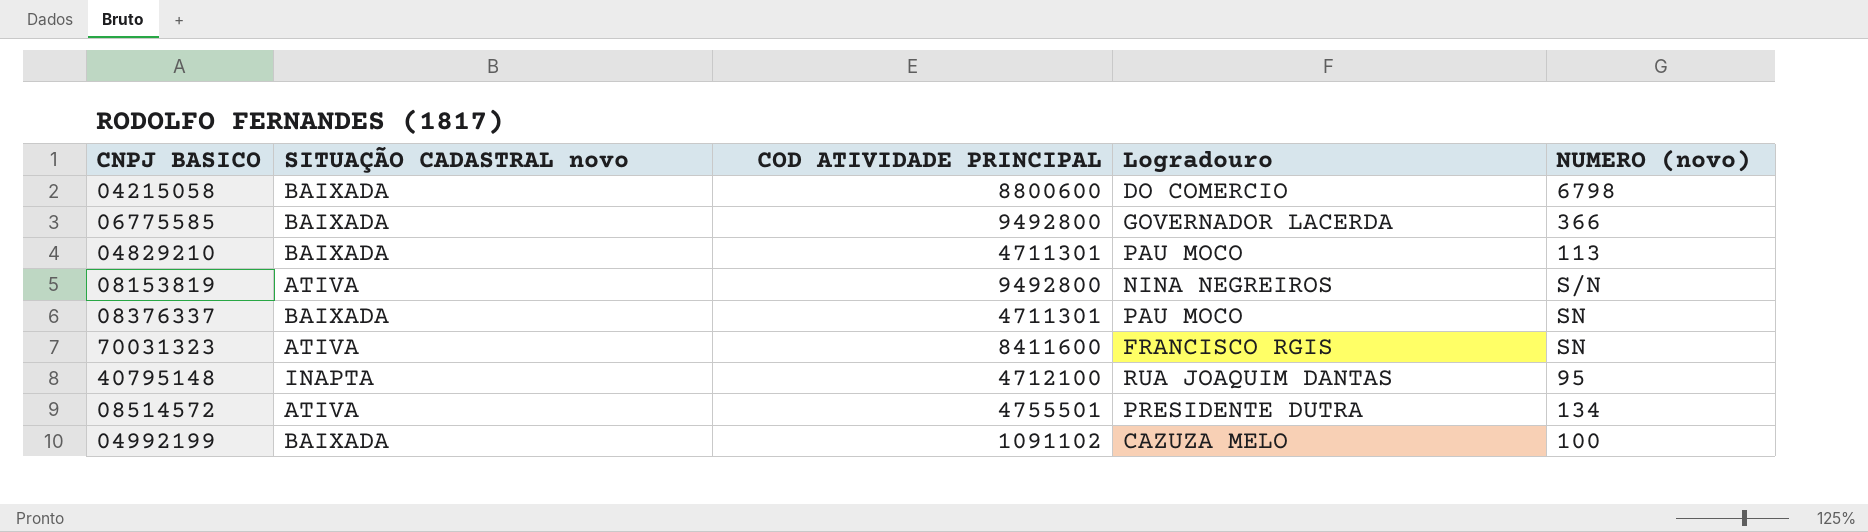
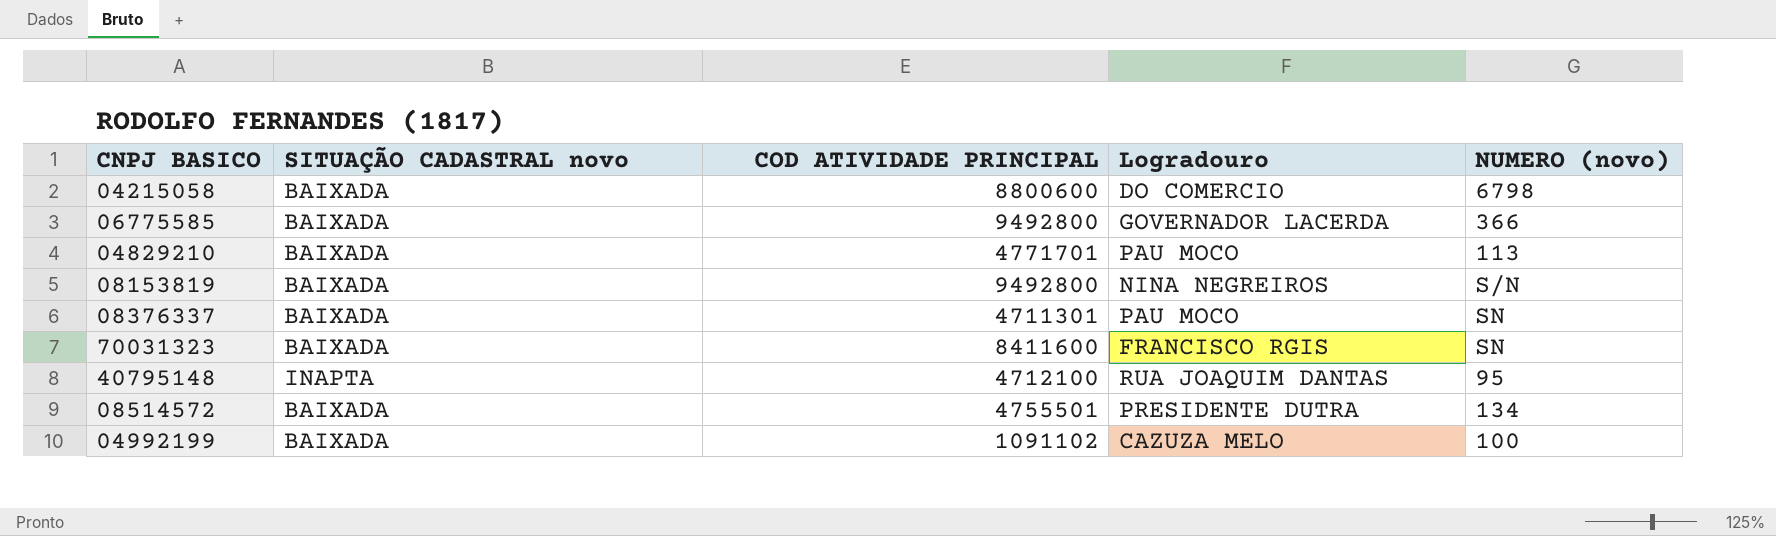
04829210 | COD ATIVIDADE PRINCIPAL: 4711301 -> 4771701
08153819 | SITUAÇÃO CADASTRAL novo: ATIVA -> BAIXADA
70031323 | SITUAÇÃO CADASTRAL novo: ATIVA -> BAIXADA
08514572 | SITUAÇÃO CADASTRAL novo: ATIVA -> BAIXADA

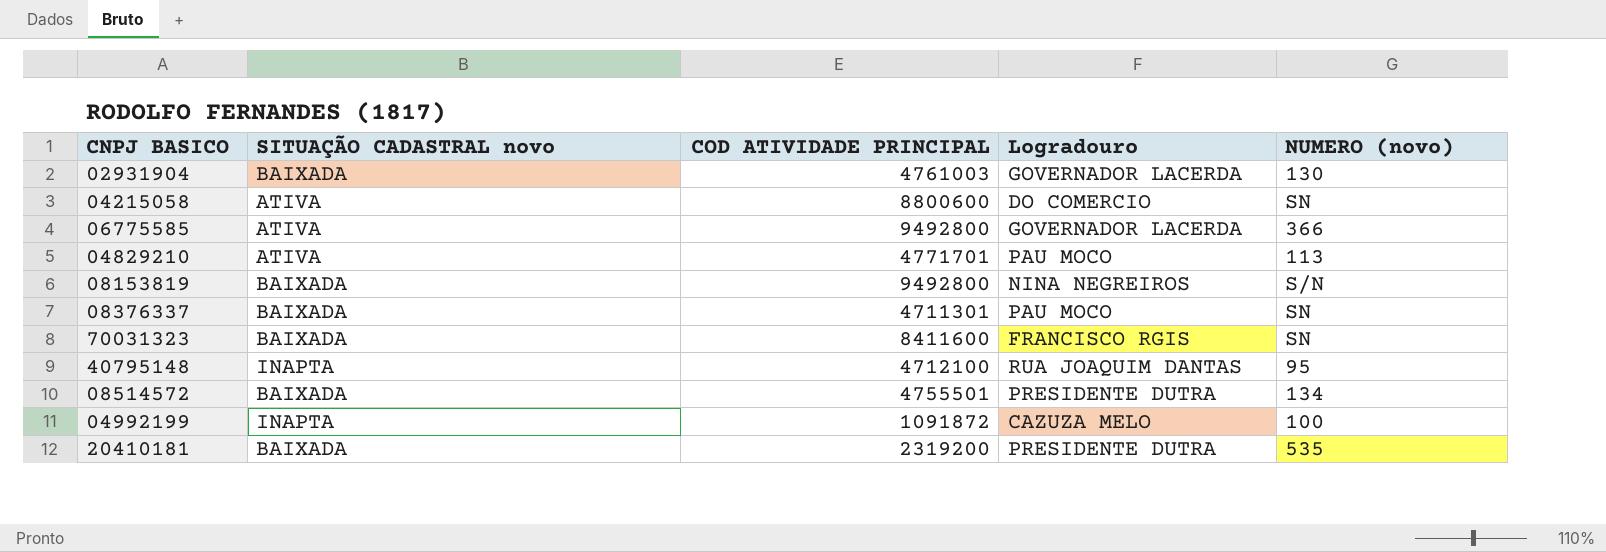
row 02931904: none -> BAIXADA | 4761003 | GOVERNADOR LACERDA | 130
04215058 | SITUAÇÃO CADASTRAL novo: BAIXADA -> ATIVA
04215058 | NUMERO (novo): 6798 -> SN
06775585 | SITUAÇÃO CADASTRAL novo: BAIXADA -> ATIVA
04829210 | SITUAÇÃO CADASTRAL novo: BAIXADA -> ATIVA
04992199 | SITUAÇÃO CADASTRAL novo: BAIXADA -> INAPTA
04992199 | COD ATIVIDADE PRINCIPAL: 1091102 -> 1091872
row 20410181: none -> BAIXADA | 2319200 | PRESIDENTE DUTRA | 535

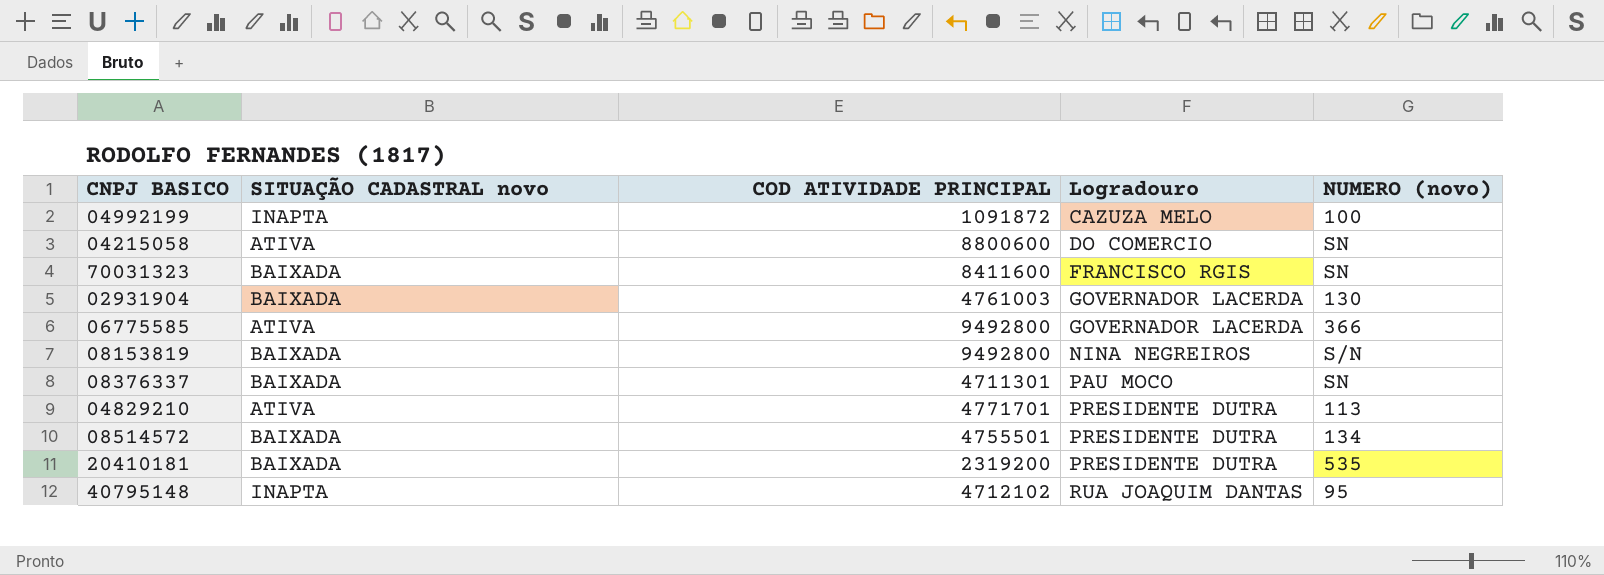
row order: none -> Logradouro ascending
04829210 | Logradouro: PAU MOCO -> PRESIDENTE DUTRA
40795148 | COD ATIVIDADE PRINCIPAL: 4712100 -> 4712102

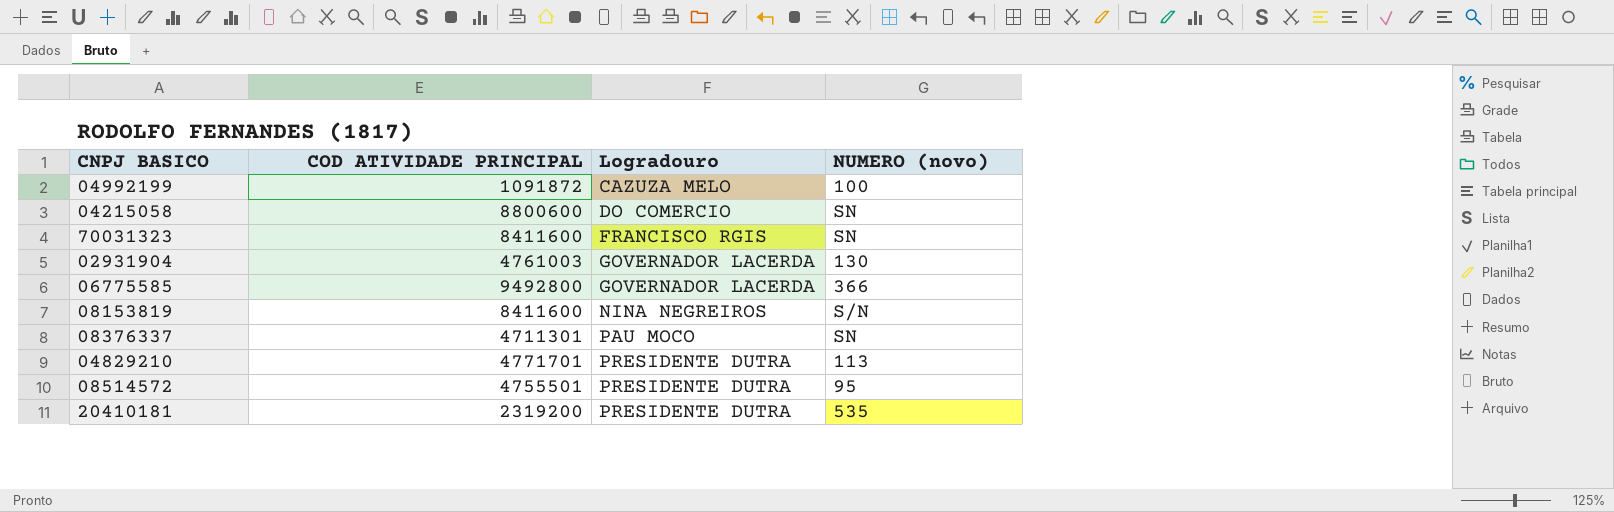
column SITUAÇÃO CADASTRAL novo | position: 2 -> none
row 40795148: INAPTA | 4712102 | RUA JOAQUIM DANTAS | 95 -> none
08153819 | COD ATIVIDADE PRINCIPAL: 9492800 -> 8411600
08514572 | NUMERO (novo): 134 -> 95

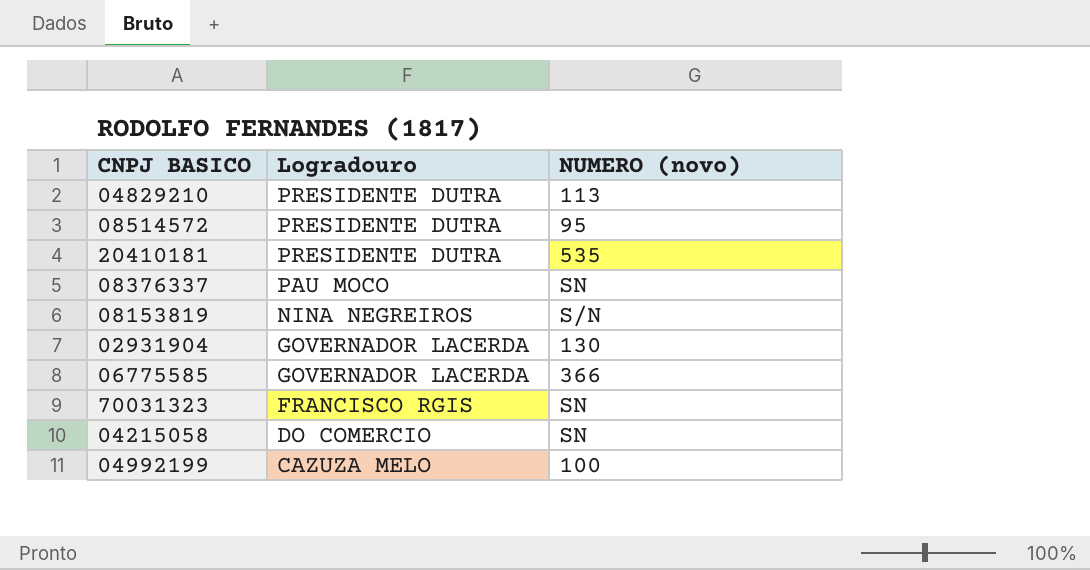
row order: Logradouro ascending -> Logradouro descending
column COD ATIVIDADE PRINCIPAL | position: 2 -> none

